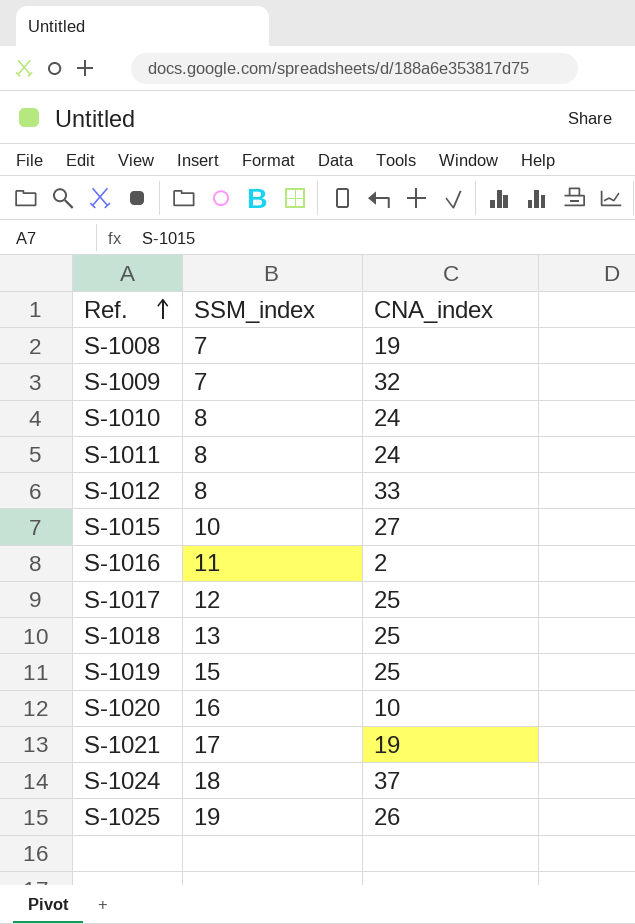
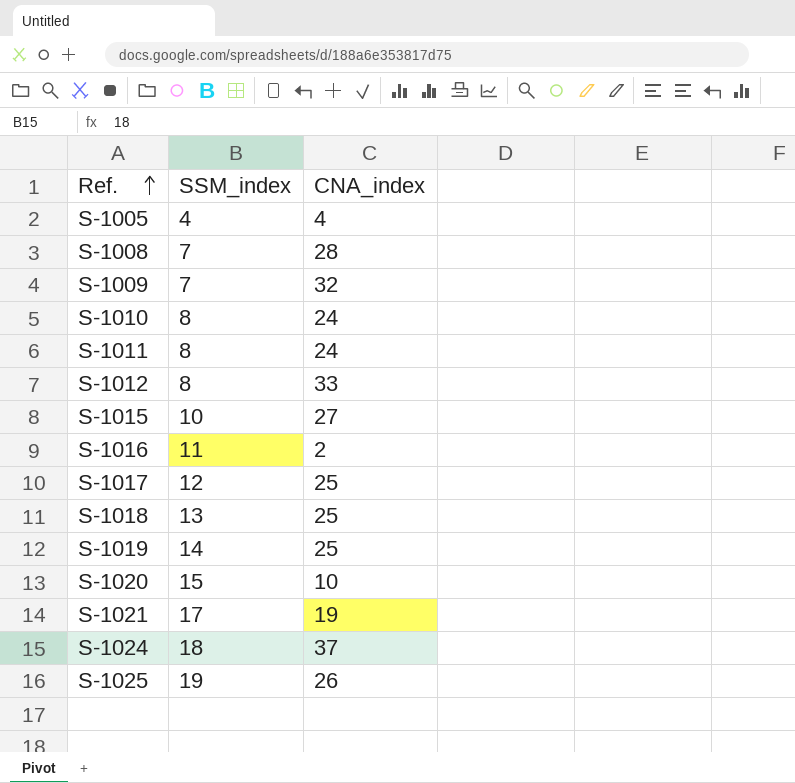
row S-1005: none -> 4 | 4
S-1008 | CNA_index: 19 -> 28
S-1019 | SSM_index: 15 -> 14
S-1020 | SSM_index: 16 -> 15

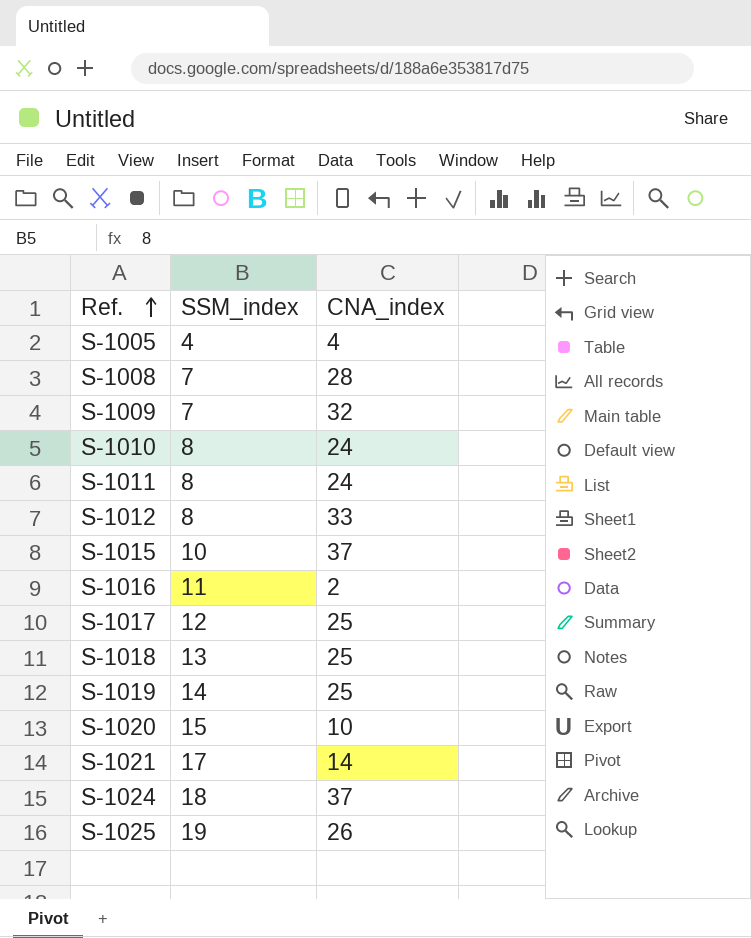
S-1015 | CNA_index: 27 -> 37
S-1021 | CNA_index: 19 -> 14

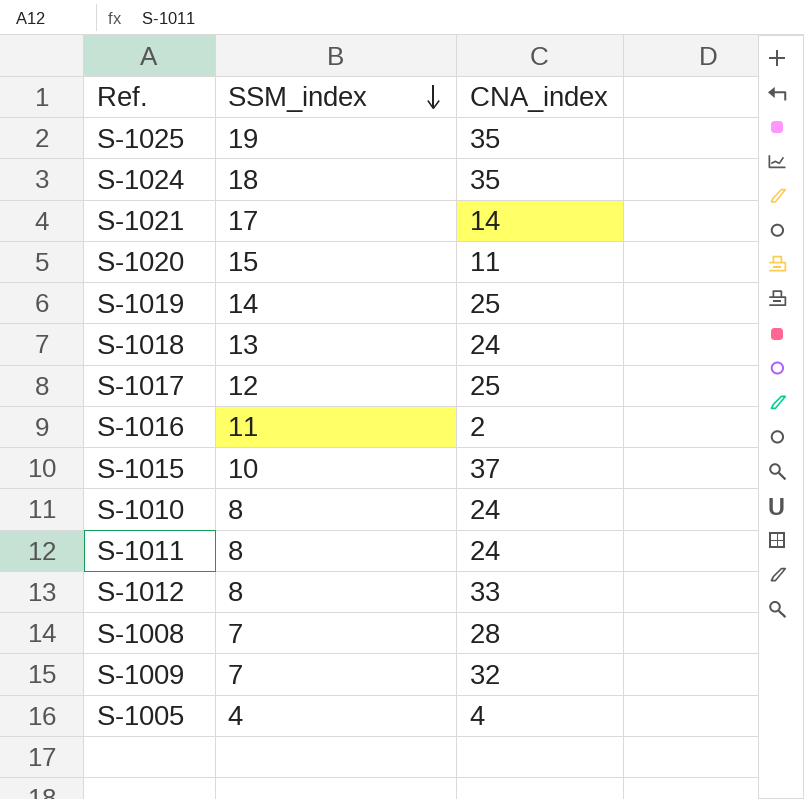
row order: Ref. ascending -> SSM_index descending
S-1025 | CNA_index: 26 -> 35
S-1024 | CNA_index: 37 -> 35
S-1020 | CNA_index: 10 -> 11
S-1018 | CNA_index: 25 -> 24

